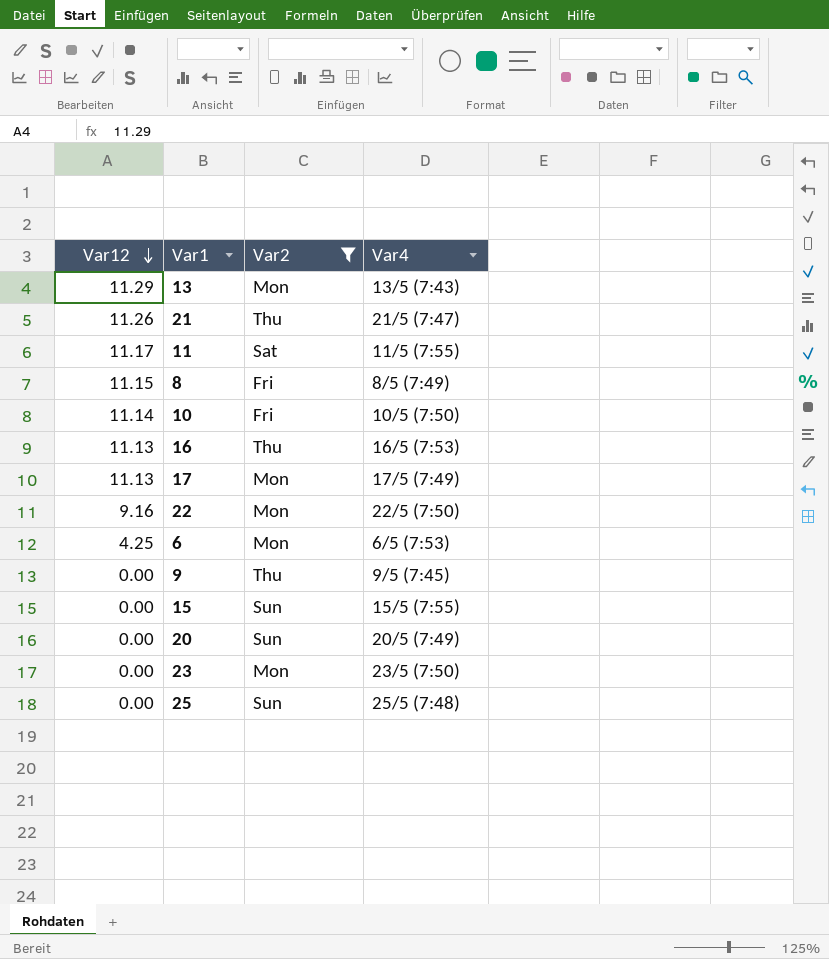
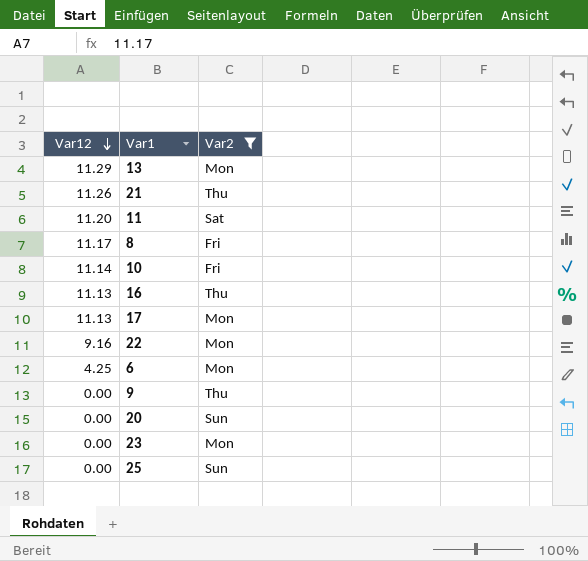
column Var4 | position: 4 -> none
row 15: 0.00 | Sun | 15/5 (7:55) -> none
11 | Var12: 11.17 -> 11.20
8 | Var12: 11.15 -> 11.17

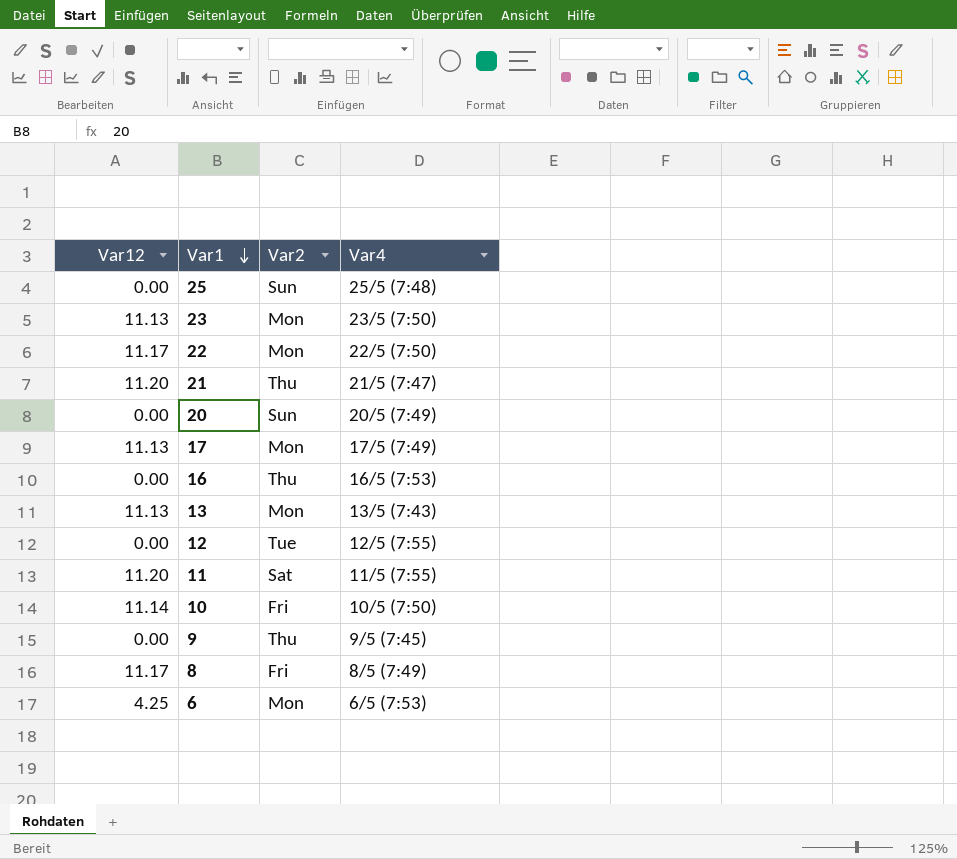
filter: Var2 != Tue -> none
row order: Var12 descending -> Var1 descending
column Var4 | position: none -> 4
23 | Var12: 0.00 -> 11.13
22 | Var12: 9.16 -> 11.17
21 | Var12: 11.26 -> 11.20
16 | Var12: 11.13 -> 0.00
13 | Var12: 11.29 -> 11.13

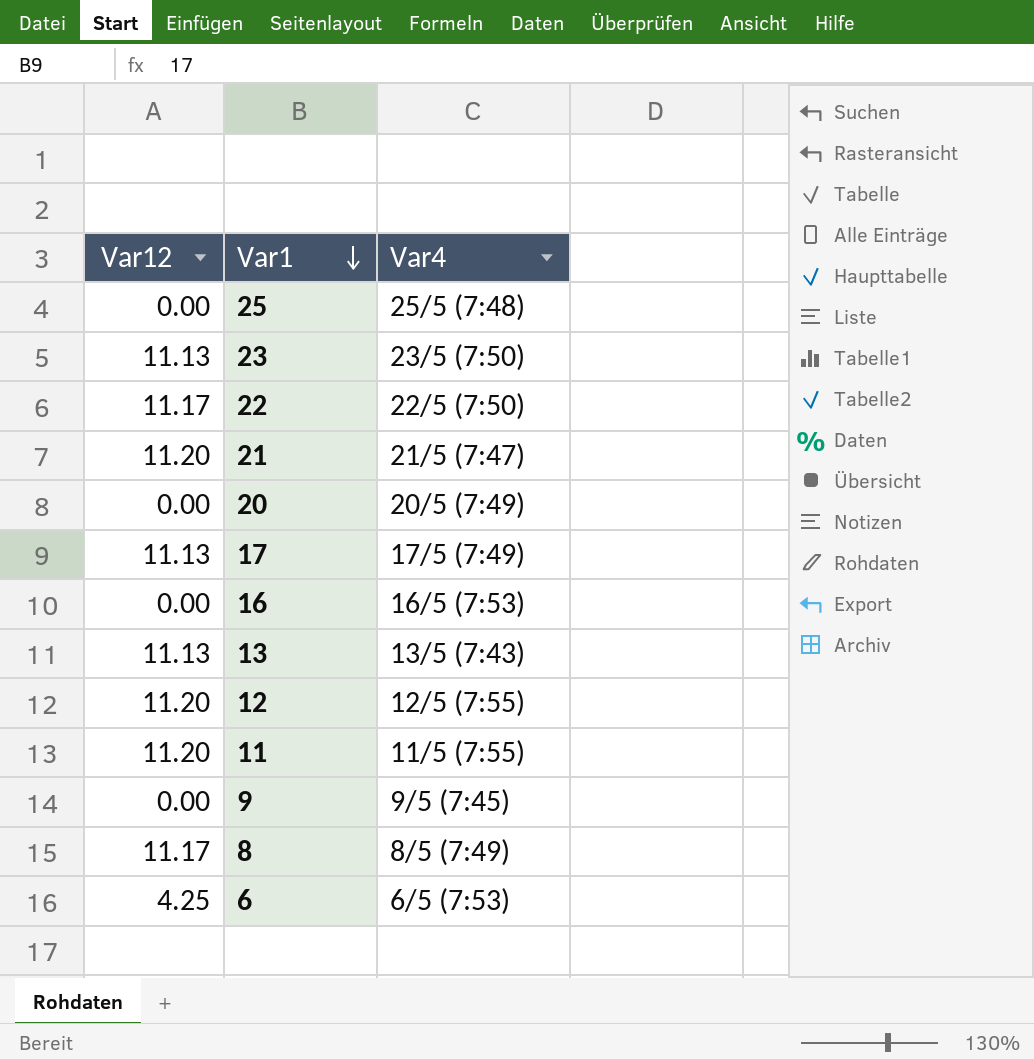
column Var2 | position: 3 -> none
row 10: 11.14 | Fri | 10/5 (7:50) -> none
12 | Var12: 0.00 -> 11.20

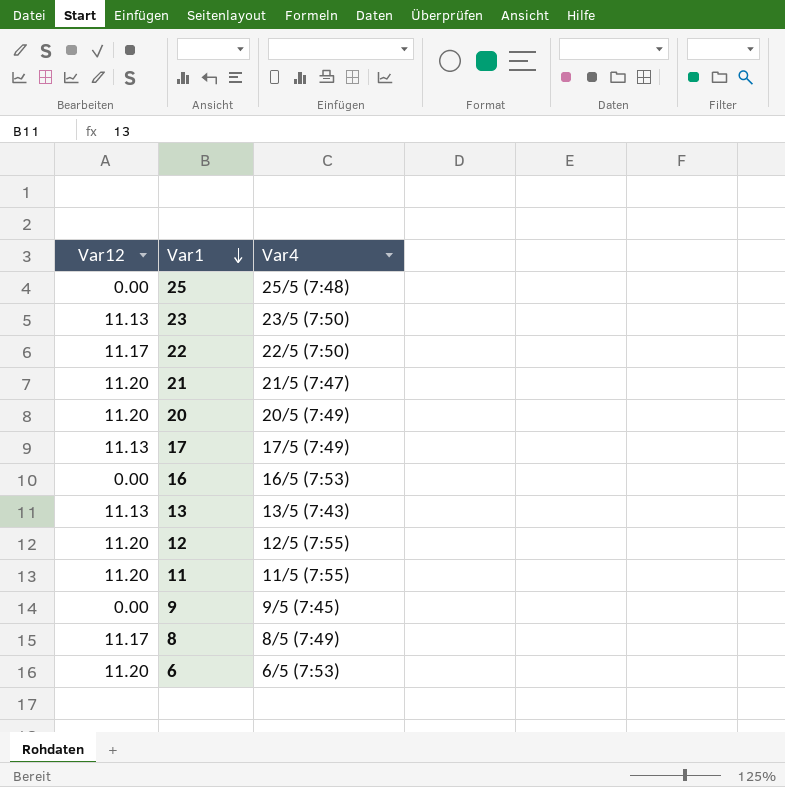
20 | Var12: 0.00 -> 11.20
6 | Var12: 4.25 -> 11.20

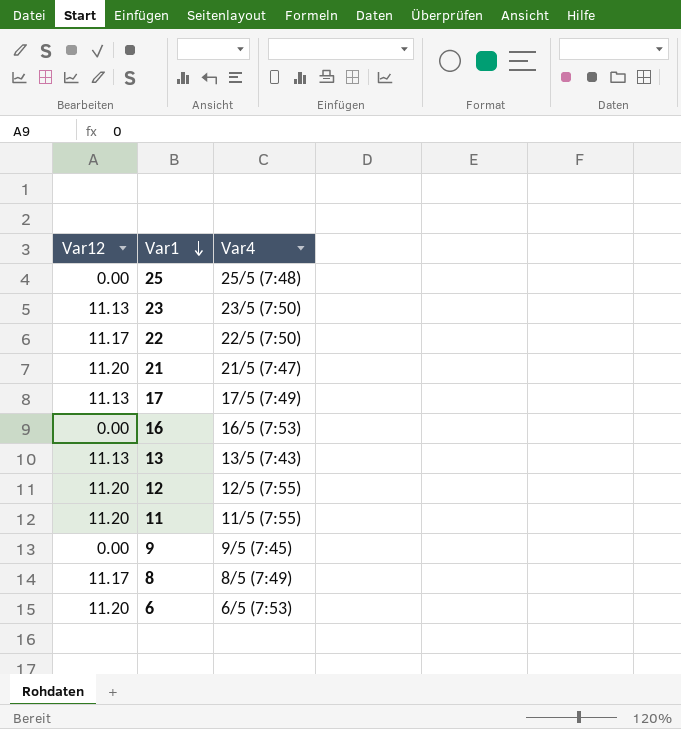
row 20: 11.20 | 20/5 (7:49) -> none

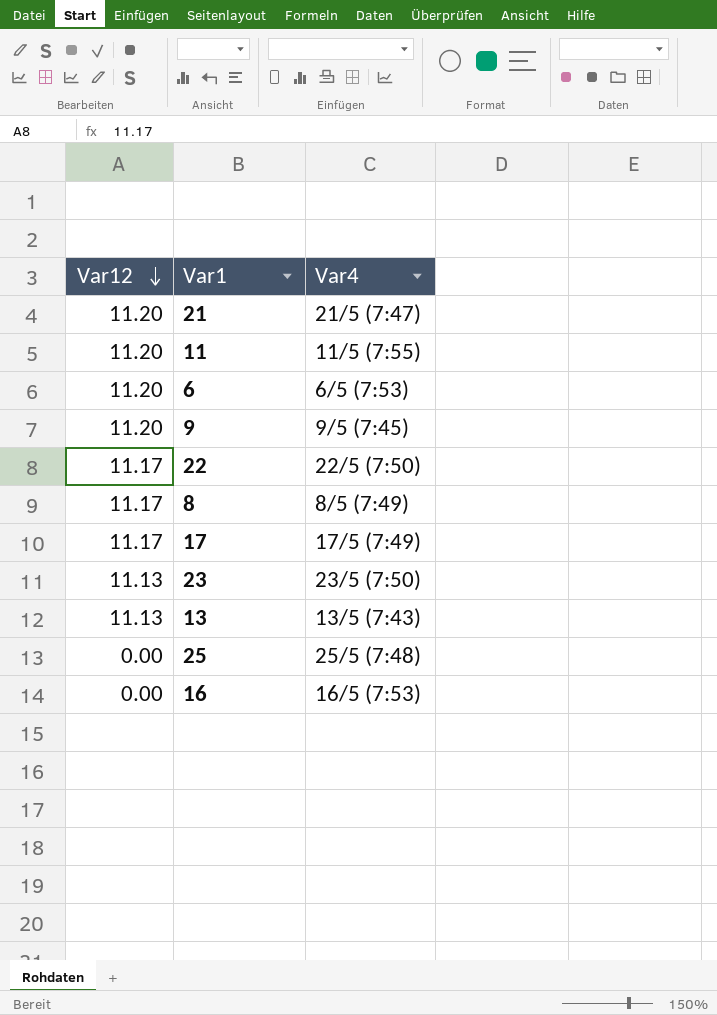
row order: Var1 descending -> Var12 descending
row 12: 11.20 | 12/5 (7:55) -> none
9 | Var12: 0.00 -> 11.20
17 | Var12: 11.13 -> 11.17

